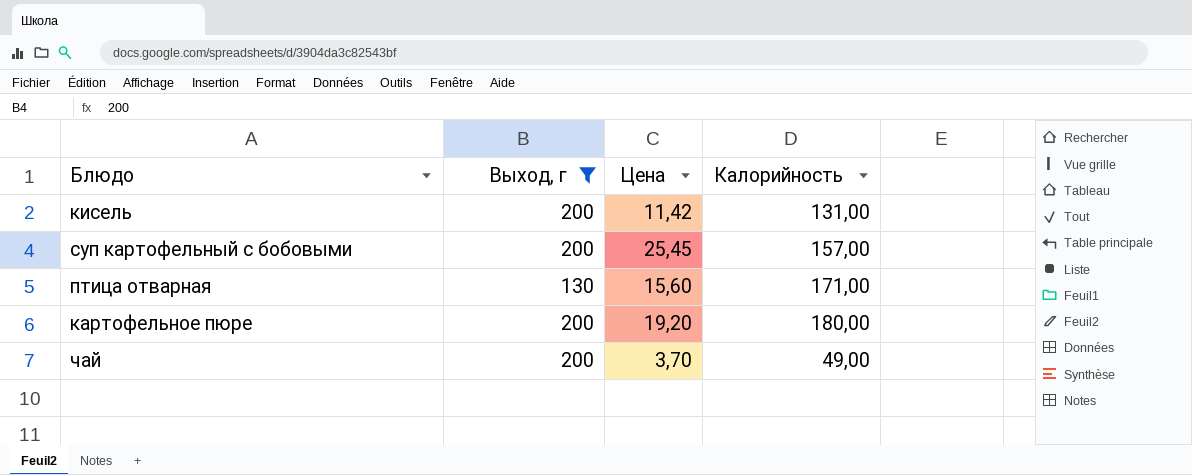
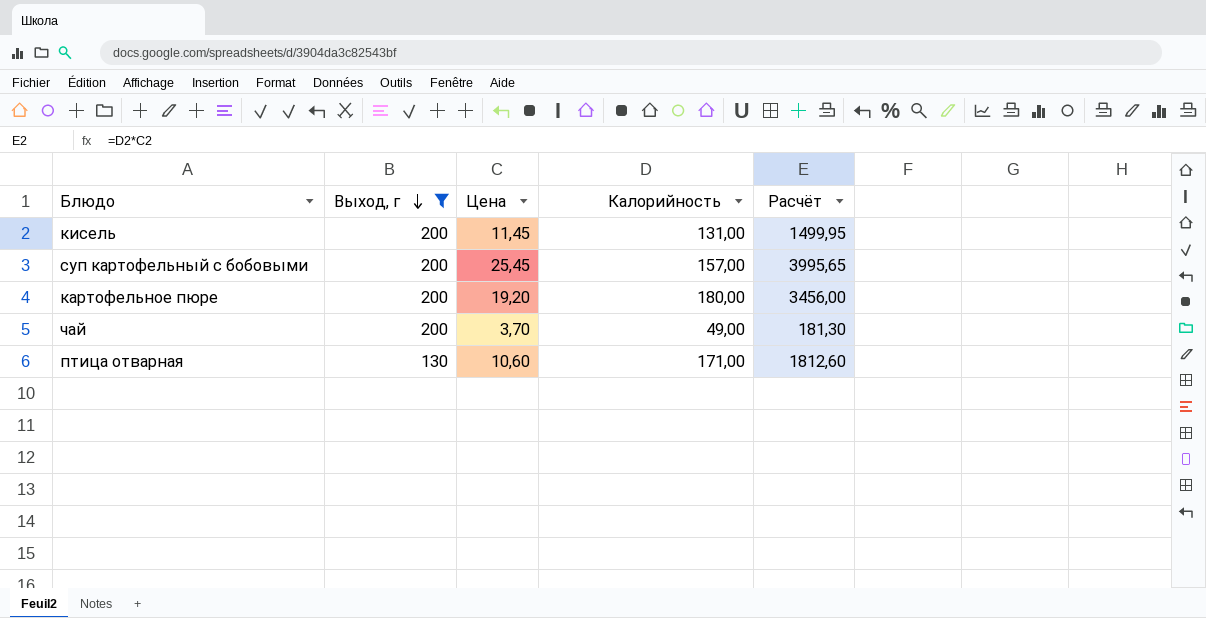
row order: none -> Выход, г descending
column Расчёт | formula: none -> [Цена] * [Калорийность]
кисель | Цена: 11,42 -> 11,45
птица отварная | Цена: 15,60 -> 10,60

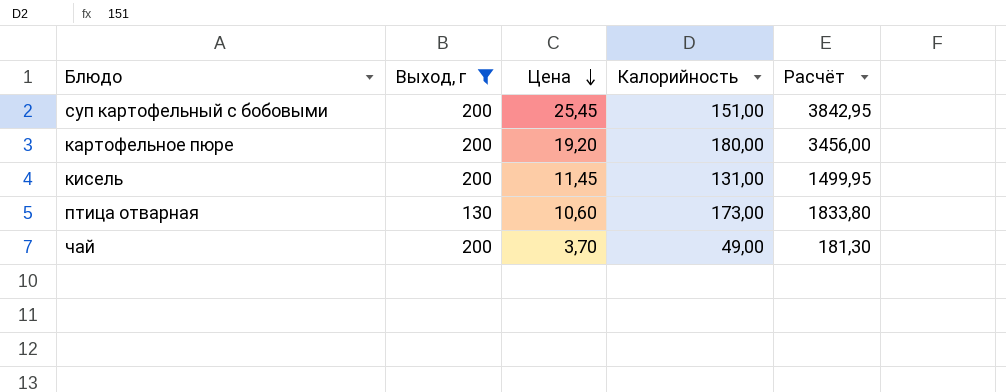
row order: Выход, г descending -> Цена descending
суп картофельный с бобовыми | Калорийность: 157,00 -> 151,00
суп картофельный с бобовыми | Расчёт: 3995,65 -> 3842,95
птица отварная | Калорийность: 171,00 -> 173,00
птица отварная | Расчёт: 1812,60 -> 1833,80

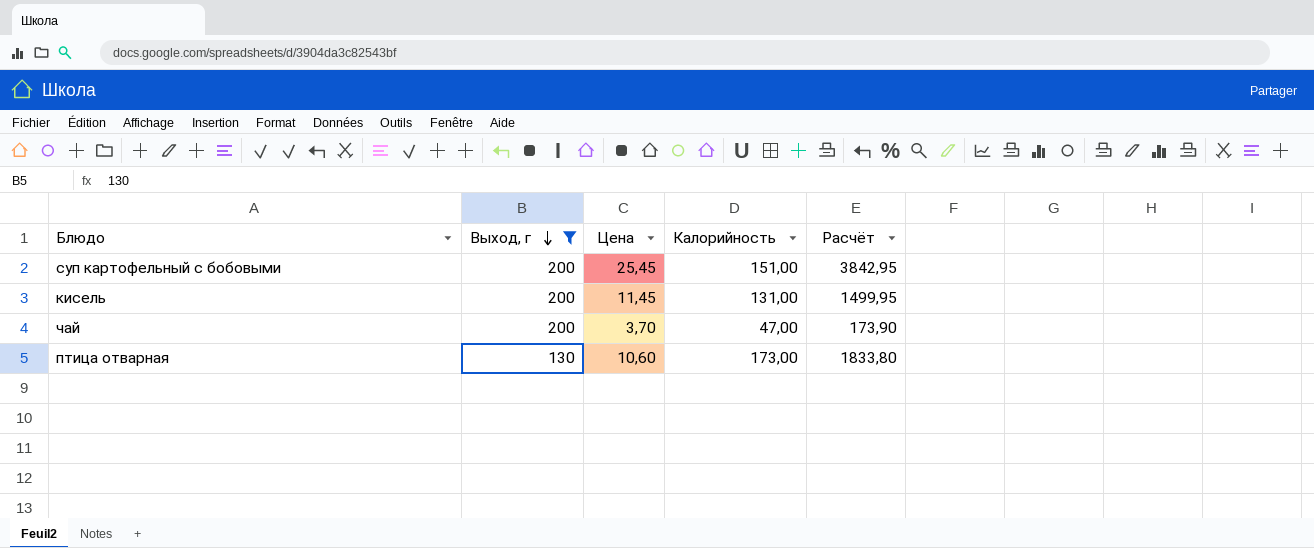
row order: Цена descending -> Выход, г descending
row картофельное пюре: 200 | 19,20 | 180,00 | 3456,00 -> none
чай | Калорийность: 49,00 -> 47,00
чай | Расчёт: 181,30 -> 173,90

